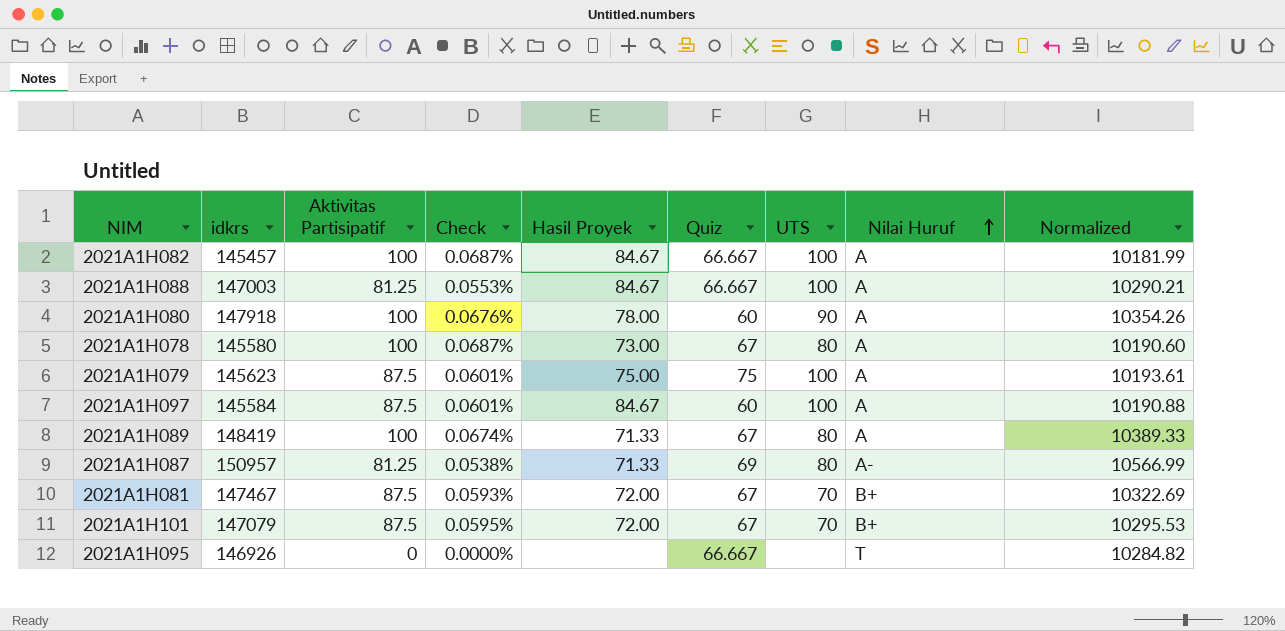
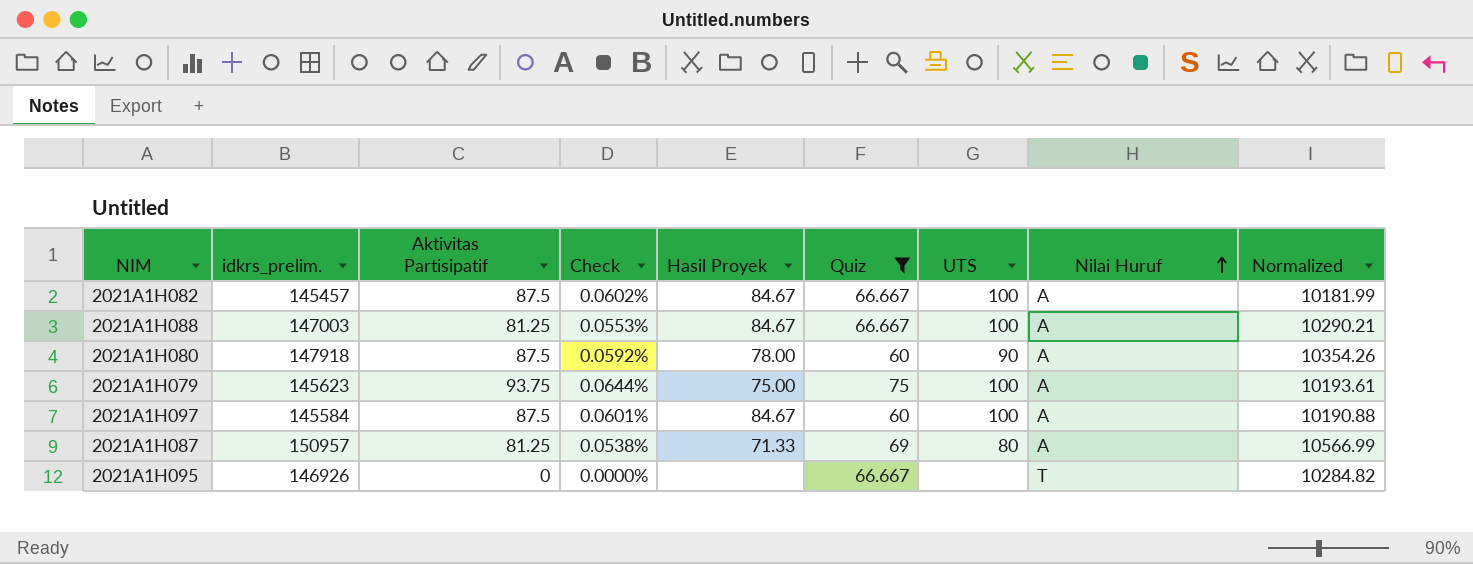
filter: none -> Quiz != 67
column name: idkrs -> idkrs_prelim.
2021A1H082 | Aktivitas Partisipatif: 100 -> 87.5
2021A1H082 | Check: 0.0687% -> 0.0602%
2021A1H080 | Aktivitas Partisipatif: 100 -> 87.5
2021A1H080 | Check: 0.0676% -> 0.0592%
2021A1H079 | Aktivitas Partisipatif: 87.5 -> 93.75
2021A1H079 | Check: 0.0601% -> 0.0644%
2021A1H087 | Nilai Huruf: A- -> A

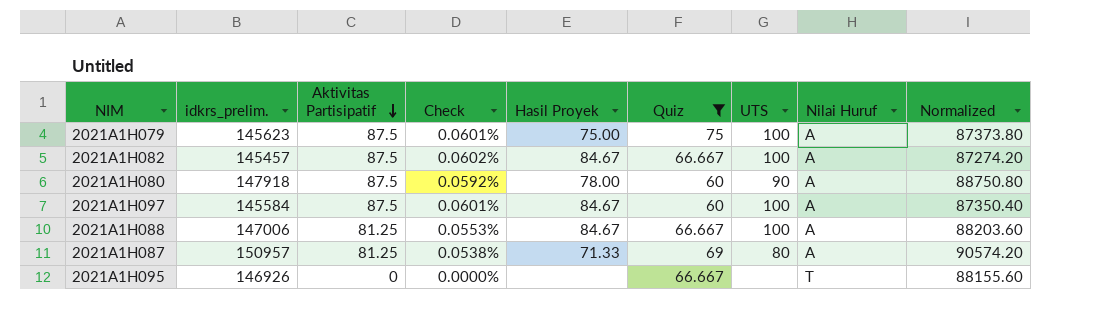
row order: Nilai Huruf ascending -> Aktivitas Partisipatif descending
column Normalized | formula: [idkrs_prelim.] * 0.07 -> [idkrs_prelim.] * 0.6
2021A1H079 | Aktivitas Partisipatif: 93.75 -> 87.5
2021A1H079 | Check: 0.0644% -> 0.0601%
2021A1H088 | idkrs_prelim.: 147003 -> 147006

